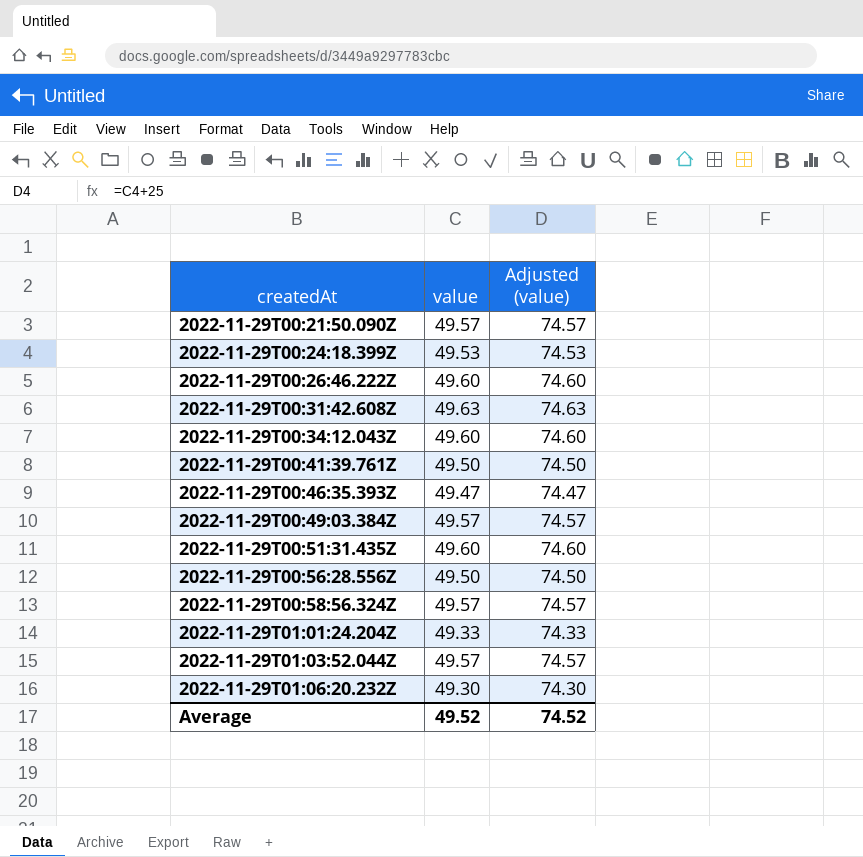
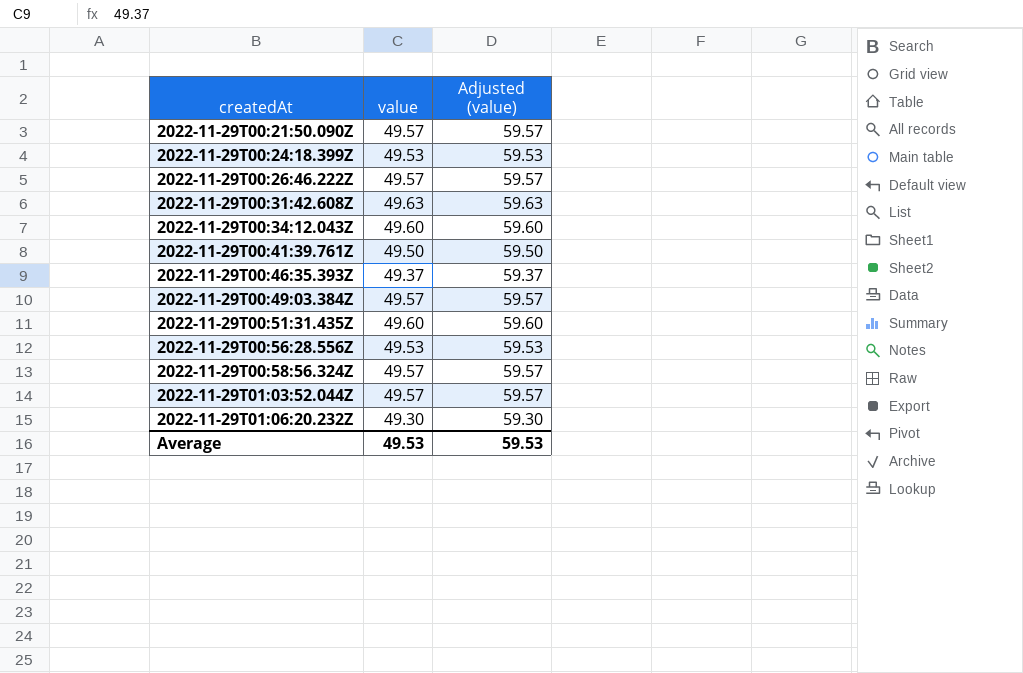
column Adjusted (value) | formula: [value] + 25 -> [value] + 10
row 2022-11-29T01:01:24.204Z: 49.33 | 74.33 -> none
2022-11-29T00:26:46.222Z | value: 49.60 -> 49.57
2022-11-29T00:46:35.393Z | value: 49.47 -> 49.37
2022-11-29T00:56:28.556Z | value: 49.50 -> 49.53
Average | value: 49.52 -> 49.53
Average | Adjusted (value): 74.52 -> 59.53

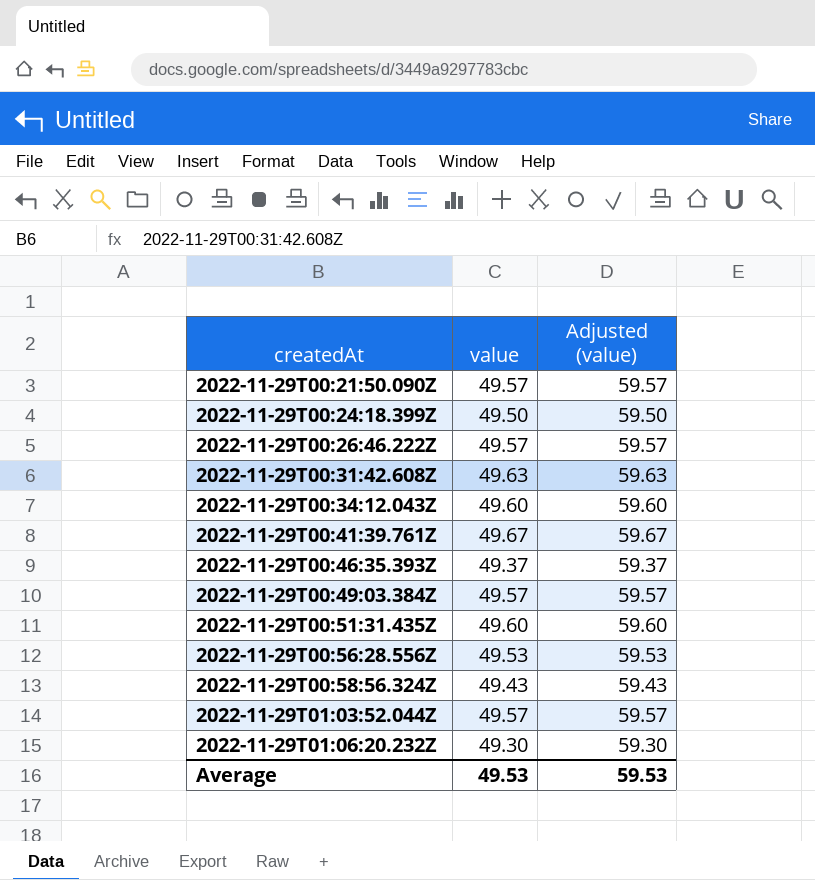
2022-11-29T00:24:18.399Z | value: 49.53 -> 49.50
2022-11-29T00:24:18.399Z | Adjusted (value): 59.53 -> 59.50
2022-11-29T00:41:39.761Z | value: 49.50 -> 49.67
2022-11-29T00:41:39.761Z | Adjusted (value): 59.50 -> 59.67
2022-11-29T00:58:56.324Z | value: 49.57 -> 49.43
2022-11-29T00:58:56.324Z | Adjusted (value): 59.57 -> 59.43

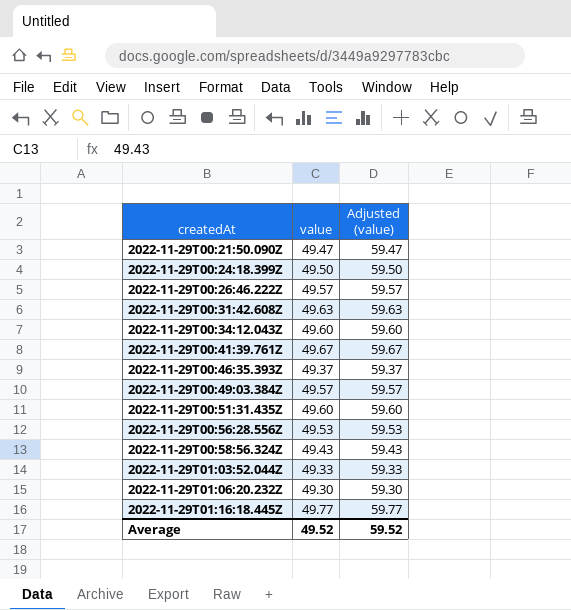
2022-11-29T00:21:50.090Z | value: 49.57 -> 49.47
2022-11-29T00:21:50.090Z | Adjusted (value): 59.57 -> 59.47
2022-11-29T01:03:52.044Z | value: 49.57 -> 49.33
2022-11-29T01:03:52.044Z | Adjusted (value): 59.57 -> 59.33
row 2022-11-29T01:16:18.445Z: none -> 49.77 | 59.77
Average | value: 49.53 -> 49.52
Average | Adjusted (value): 59.53 -> 59.52

